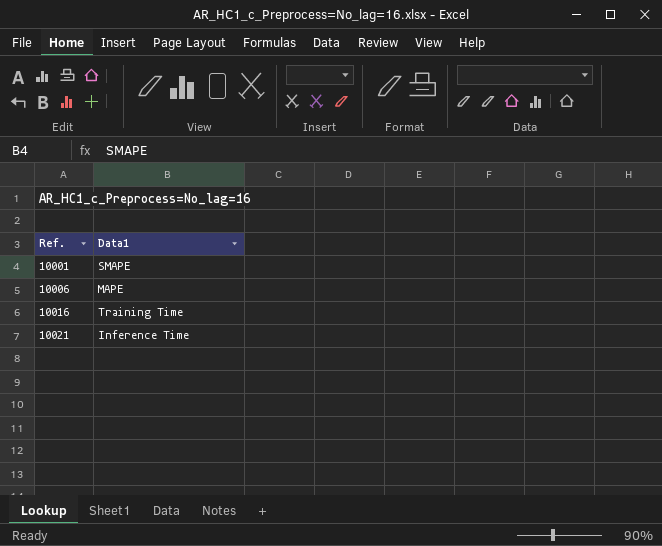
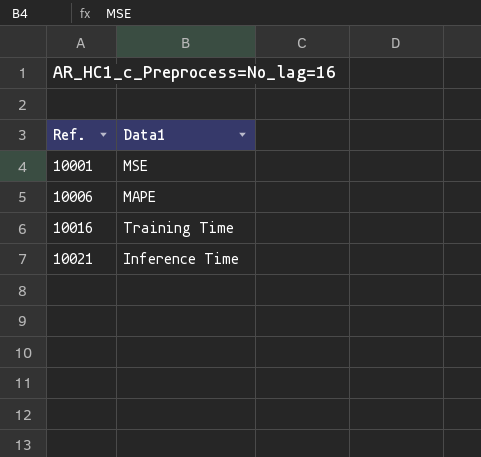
10001 | Data1: SMAPE -> MSE

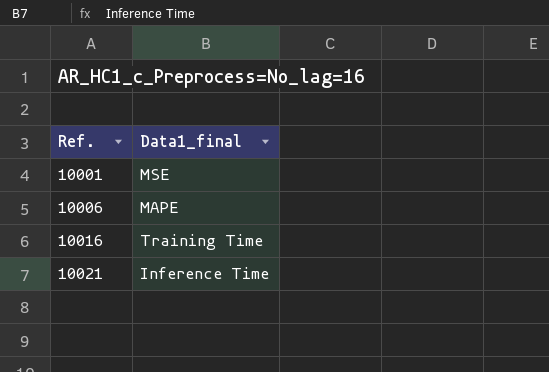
column name: Data1 -> Data1_final

